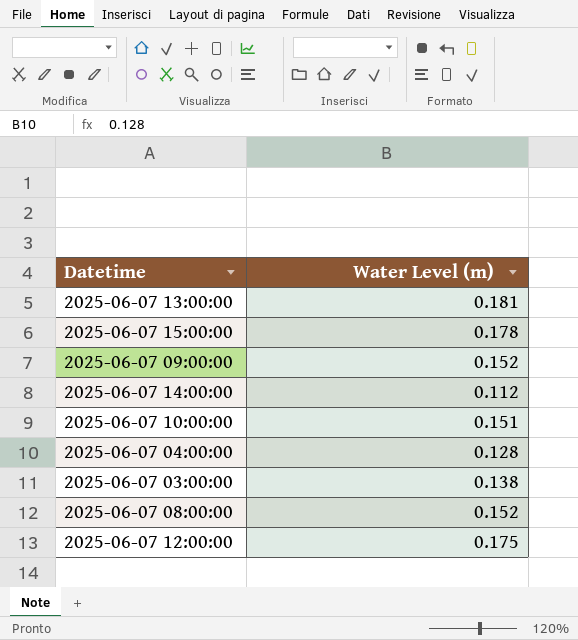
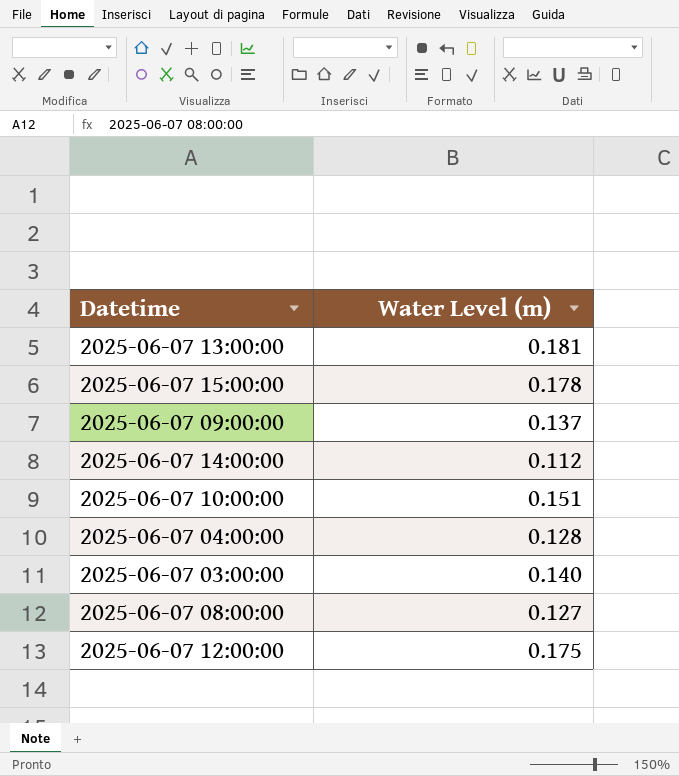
2025-06-07 09:00:00 | Water Level (m): 0.152 -> 0.137
2025-06-07 03:00:00 | Water Level (m): 0.138 -> 0.140
2025-06-07 08:00:00 | Water Level (m): 0.152 -> 0.127

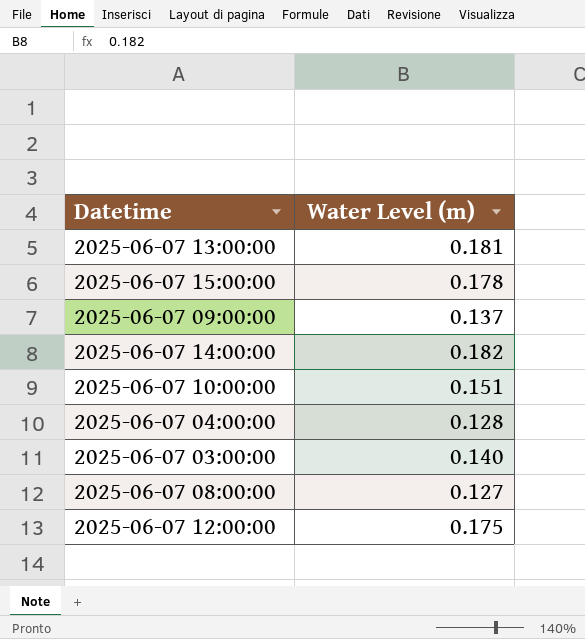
2025-06-07 14:00:00 | Water Level (m): 0.112 -> 0.182

